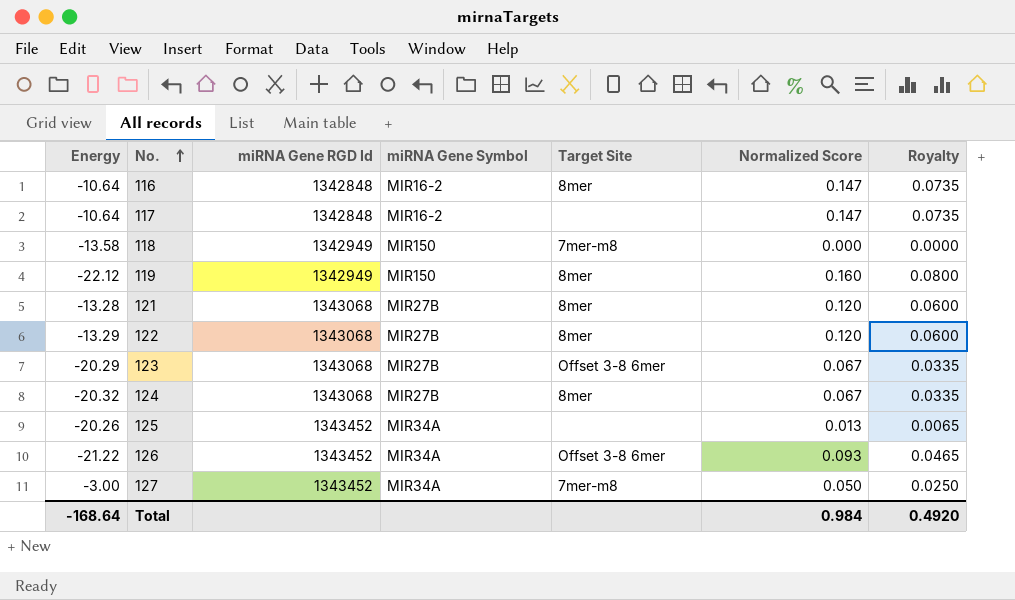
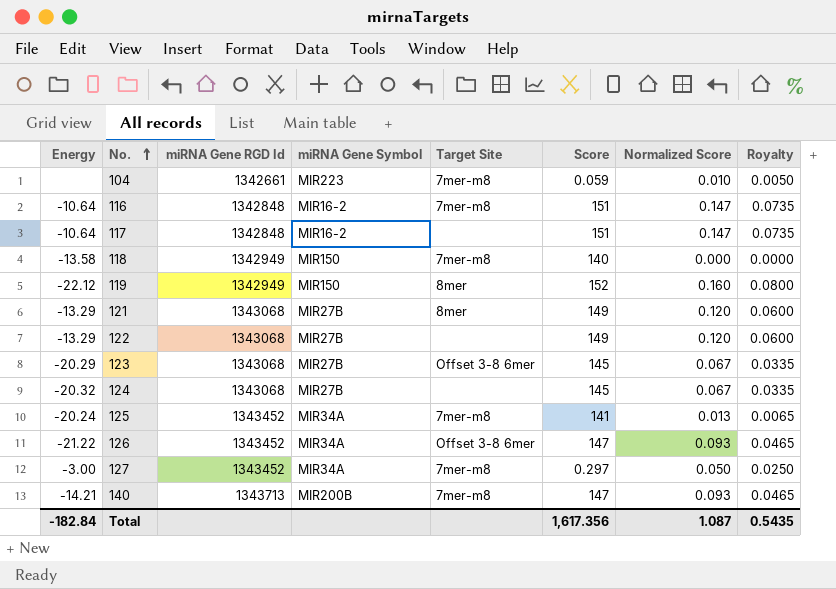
column Score | position: none -> 6
row 104: none -> none | 1342661 | MIR223 | 7mer-m8 | 0.059 | 0.010 | 0.0050
116 | Target Site: 8mer -> 7mer-m8
121 | Energy: -13.28 -> -13.29
122 | Target Site: 8mer -> none
124 | Target Site: 8mer -> none
125 | Energy: -20.26 -> -20.24
125 | Target Site: none -> 7mer-m8
row 140: none -> -14.21 | 1343713 | MIR200B | 7mer-m8 | 147 | 0.093 | 0.0465
Total | Energy: -168.64 -> -182.84
Total | Normalized Score: 0.984 -> 1.087
Total | Royalty: 0.4920 -> 0.5435

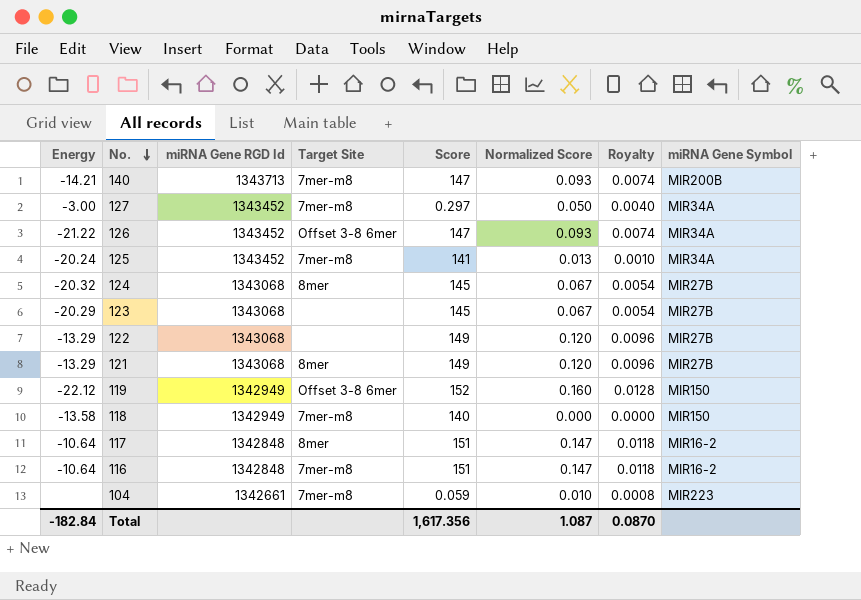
row order: No. ascending -> No. descending
column Royalty | formula: [Normalized Score] * 0.5 -> [Normalized Score] * 0.08
column miRNA Gene Symbol | position: 4 -> 8
124 | Target Site: none -> 8mer
123 | Target Site: Offset 3-8 6mer -> none
119 | Target Site: 8mer -> Offset 3-8 6mer
117 | Target Site: none -> 8mer
Total | Royalty: 0.5435 -> 0.0870

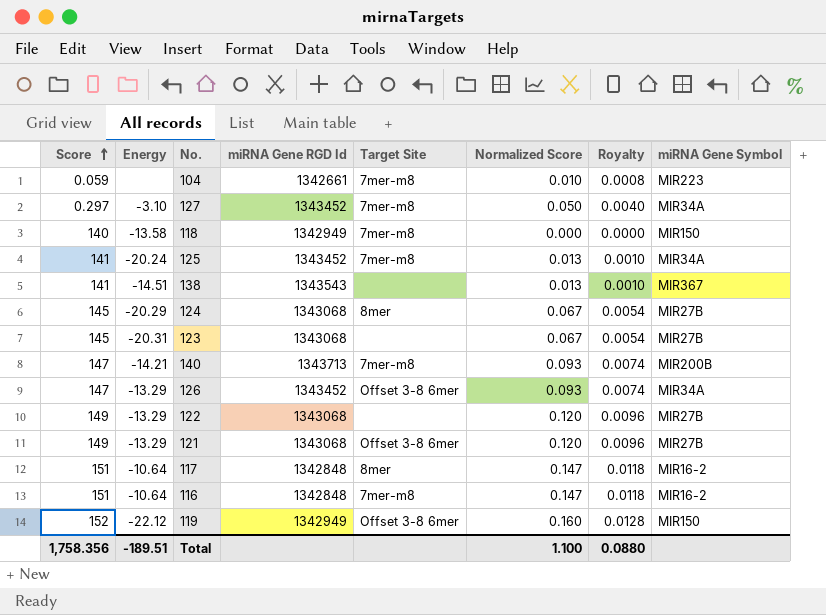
row order: No. descending -> Score ascending
column Score | position: 5 -> 1
127 | Energy: -3.00 -> -3.10
row 138: none -> 141 | -14.51 | 1343543 | none | 0.013 | 0.0010 | MIR367
124 | Energy: -20.32 -> -20.29
123 | Energy: -20.29 -> -20.31
126 | Energy: -21.22 -> -13.29
121 | Target Site: 8mer -> Offset 3-8 6mer
Total | Score: 1,617.356 -> 1,758.356
Total | Energy: -182.84 -> -189.51
Total | Normalized Score: 1.087 -> 1.100
Total | Royalty: 0.0870 -> 0.0880

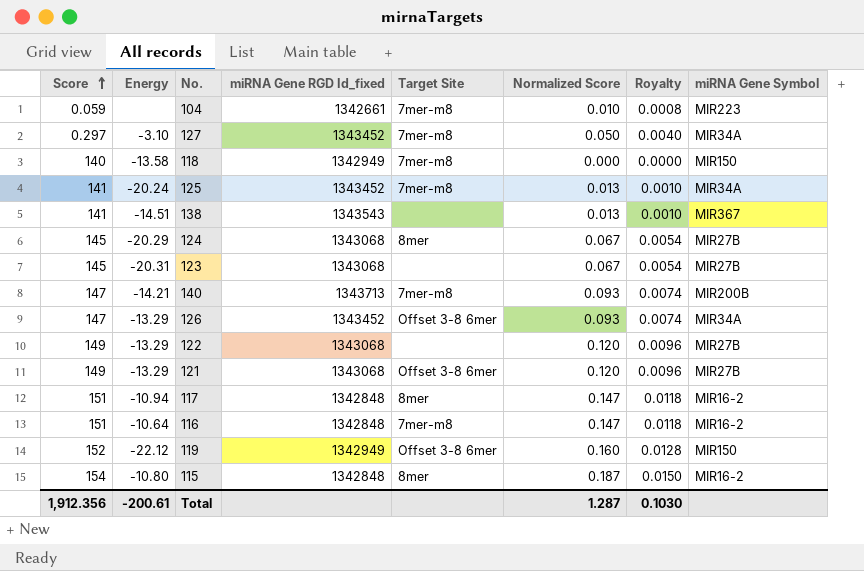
column name: miRNA Gene RGD Id -> miRNA Gene RGD Id_fixed
117 | Energy: -10.64 -> -10.94
row 115: none -> 154 | -10.80 | 1342848 | 8mer | 0.187 | 0.0150 | MIR16-2
Total | Score: 1,758.356 -> 1,912.356
Total | Energy: -189.51 -> -200.61
Total | Normalized Score: 1.100 -> 1.287
Total | Royalty: 0.0880 -> 0.1030

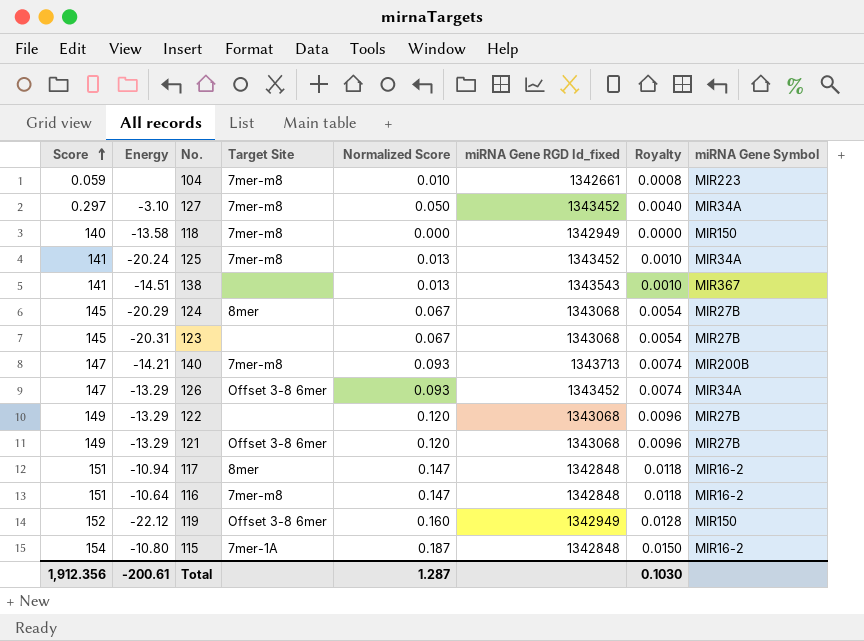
column miRNA Gene RGD Id_fixed | position: 4 -> 6
115 | Target Site: 8mer -> 7mer-1A

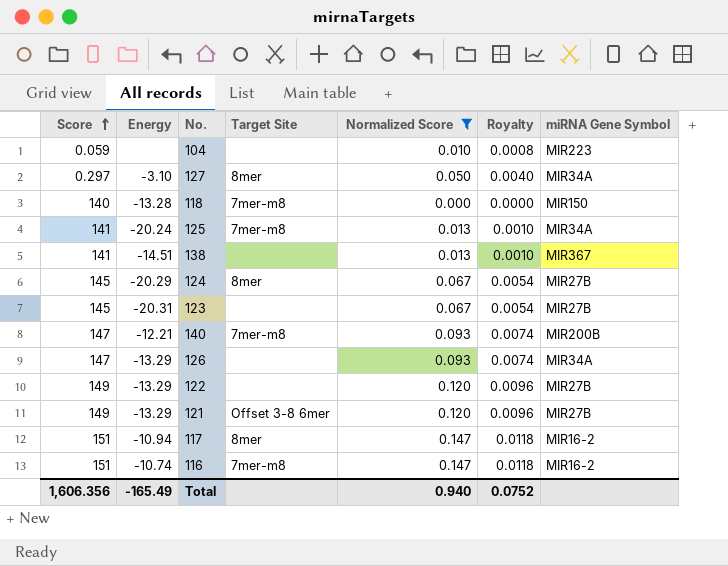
filter: none -> Normalized Score <= 0.147
column miRNA Gene RGD Id_fixed | position: 6 -> none
104 | Target Site: 7mer-m8 -> none
127 | Target Site: 7mer-m8 -> 8mer
118 | Energy: -13.58 -> -13.28
140 | Energy: -14.21 -> -12.21
126 | Target Site: Offset 3-8 6mer -> none
116 | Energy: -10.64 -> -10.74
Total | Score: 1,912.356 -> 1,606.356
Total | Energy: -200.61 -> -165.49
Total | Normalized Score: 1.287 -> 0.940
Total | Royalty: 0.1030 -> 0.0752

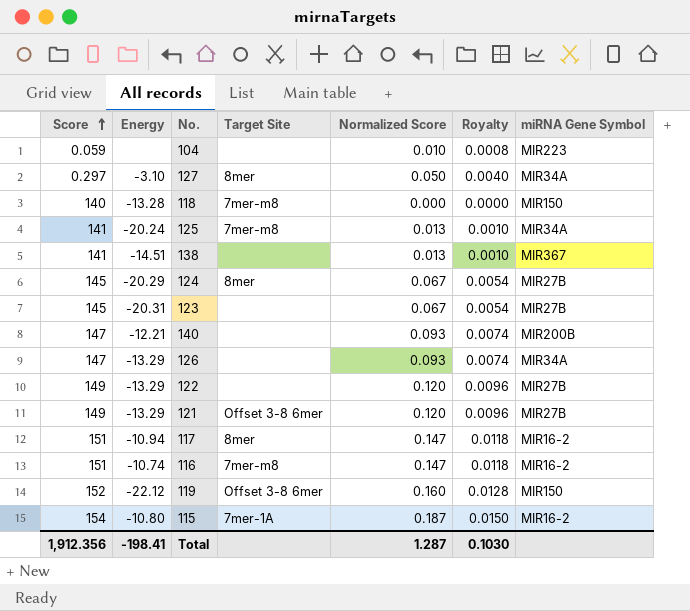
filter: Normalized Score <= 0.147 -> none
140 | Target Site: 7mer-m8 -> none
Total | Score: 1,606.356 -> 1,912.356
Total | Energy: -165.49 -> -198.41
Total | Normalized Score: 0.940 -> 1.287
Total | Royalty: 0.0752 -> 0.1030

